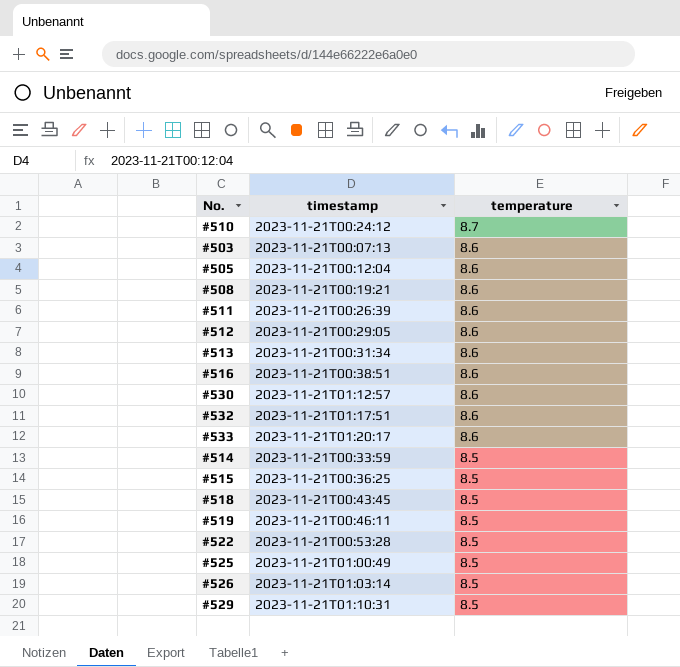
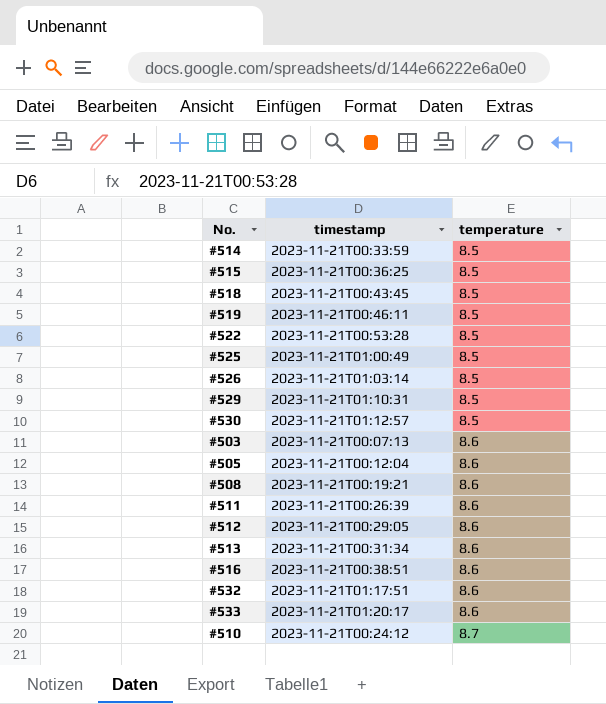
row order: temperature descending -> temperature ascending
#530 | temperature: 8.6 -> 8.5

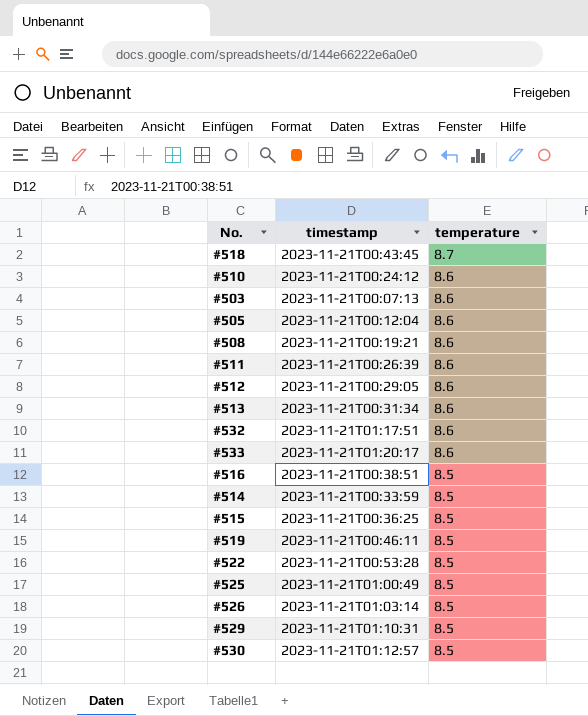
row order: temperature ascending -> temperature descending
#518 | temperature: 8.5 -> 8.7
#510 | temperature: 8.7 -> 8.6
#516 | temperature: 8.6 -> 8.5

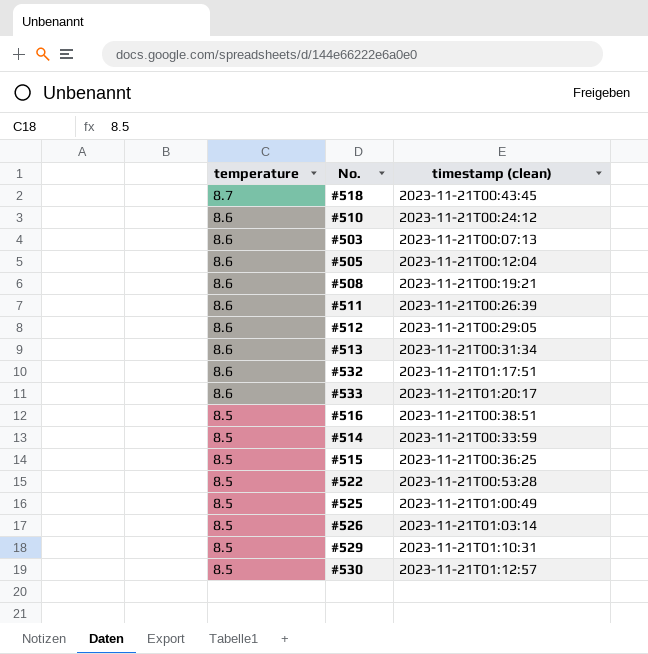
column temperature | position: 3 -> 1
column name: timestamp -> timestamp (clean)
row #519: 2023-11-21T00:46:11 | 8.5 -> none

